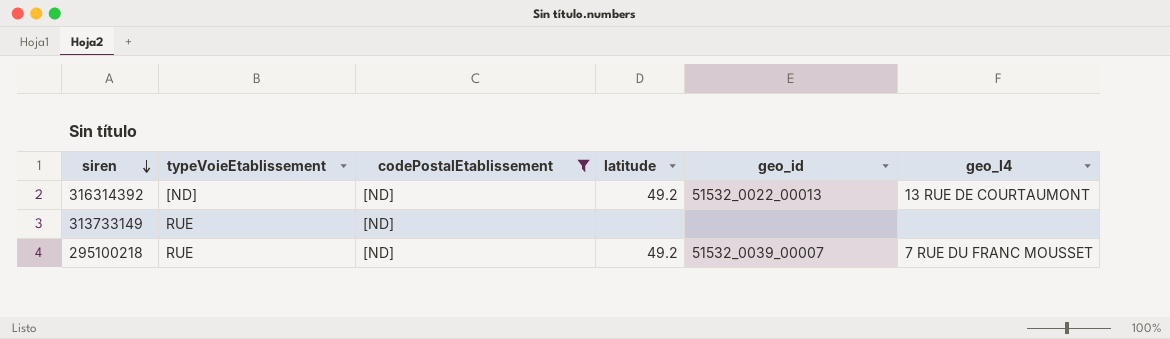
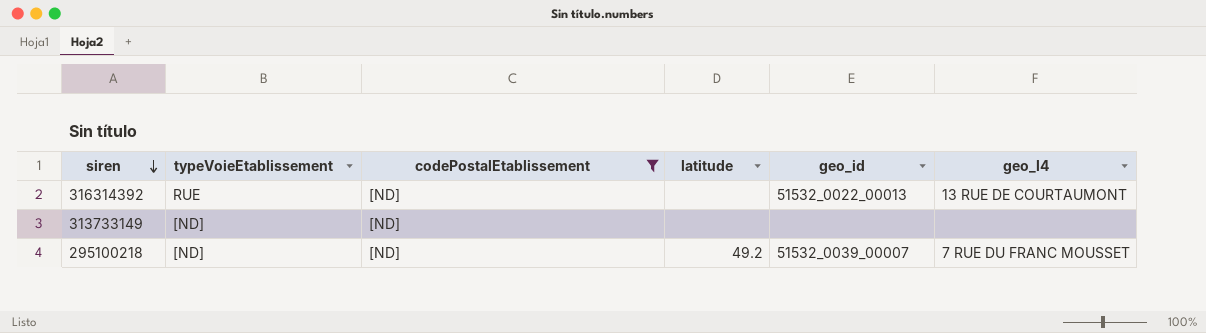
316314392 | typeVoieEtablissement: [ND] -> RUE
316314392 | latitude: 49.2 -> none
313733149 | typeVoieEtablissement: RUE -> [ND]
295100218 | typeVoieEtablissement: RUE -> [ND]

